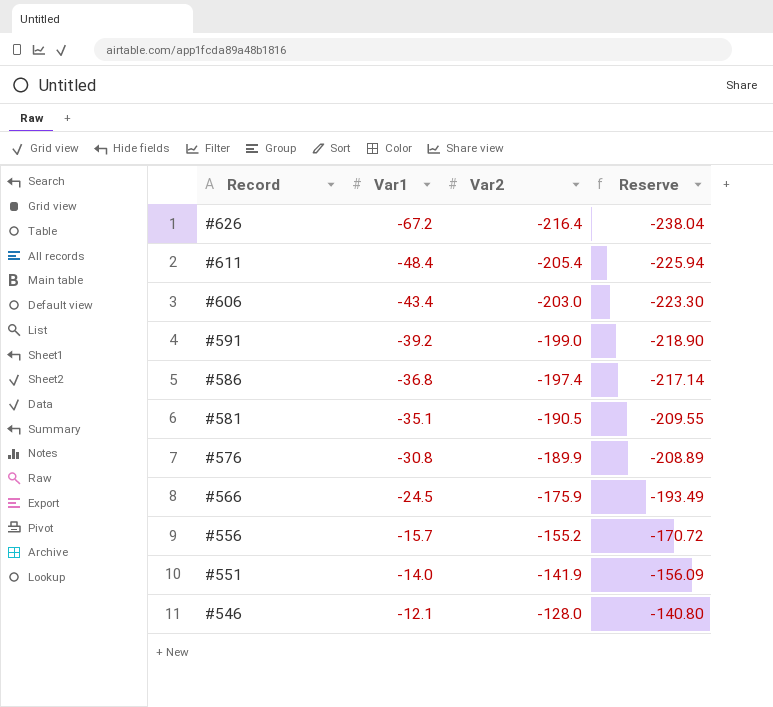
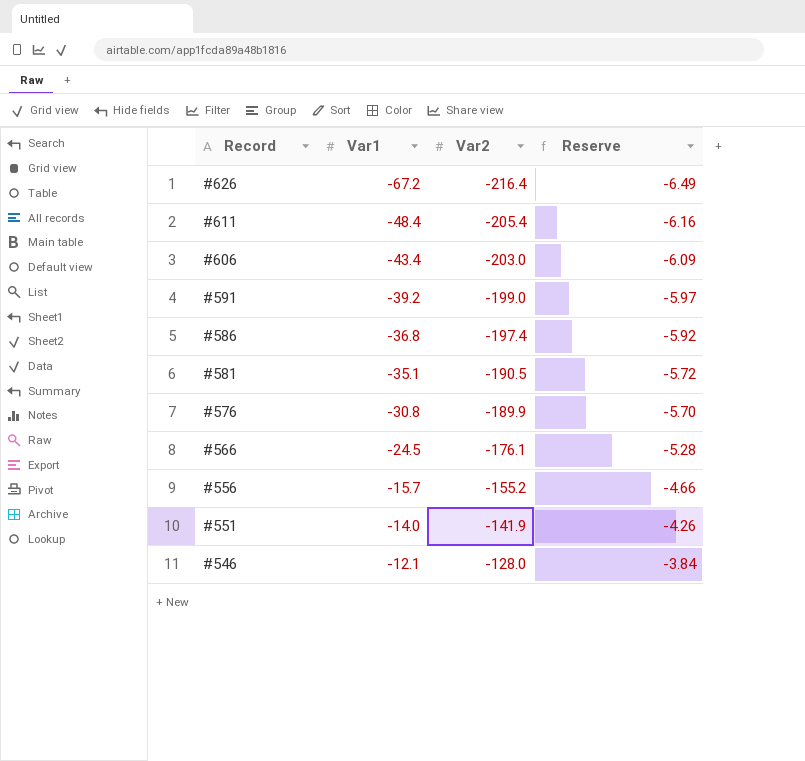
column Reserve | formula: [Var2] * 1.1 -> [Var2] * 0.03
#566 | Var2: -175.9 -> -176.1

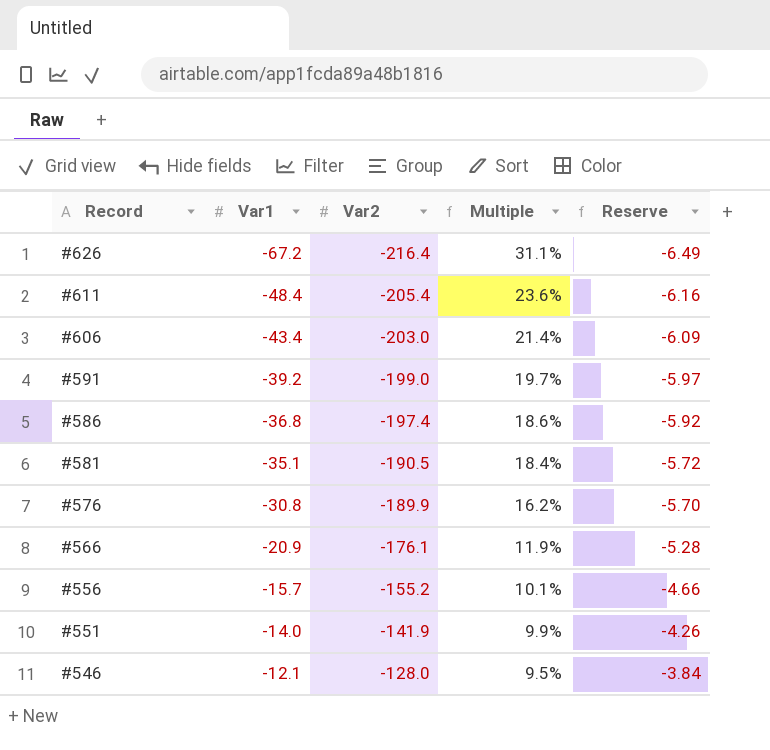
column Multiple | formula: none -> [Var1] / [Var2]
#566 | Var1: -24.5 -> -20.9

